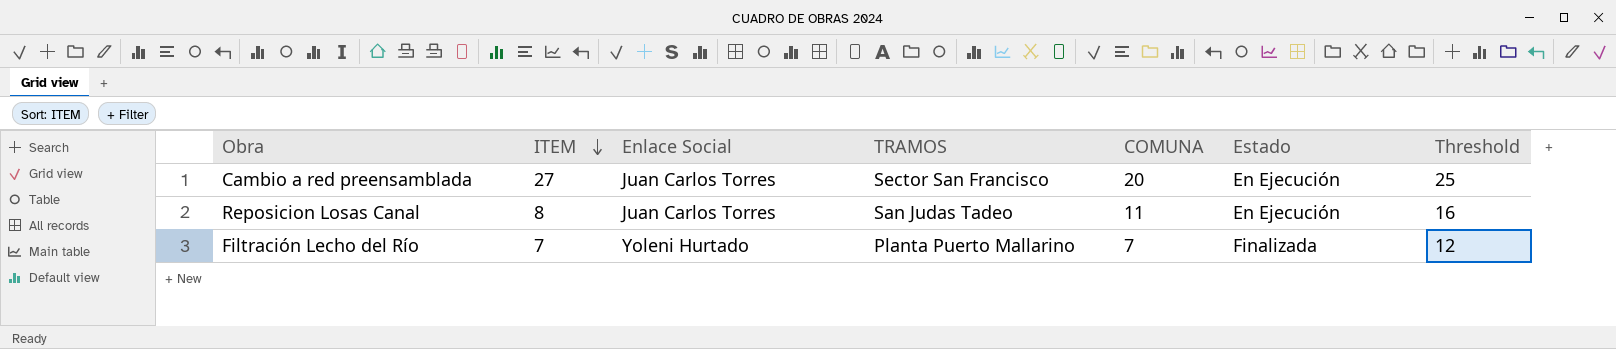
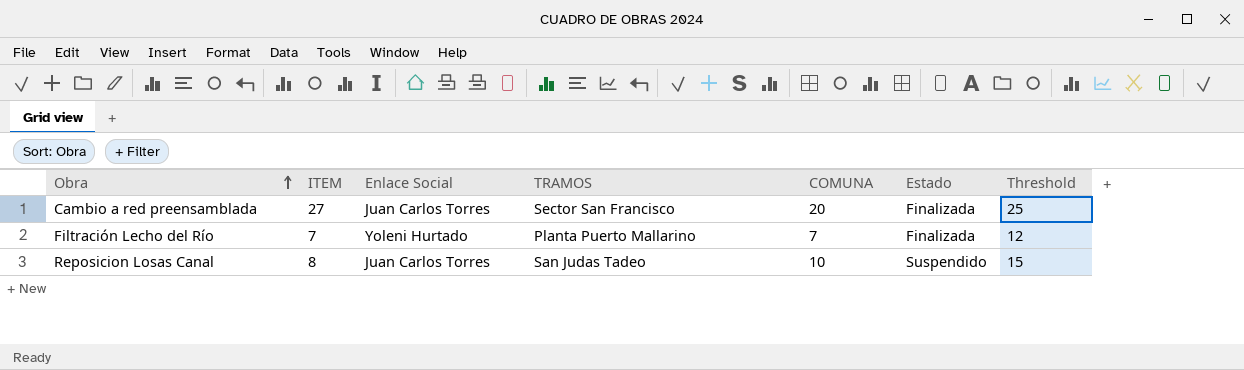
row order: ITEM descending -> Obra ascending
Cambio a red preensamblada | Estado: En Ejecución -> Finalizada
Reposicion Losas Canal | COMUNA: 11 -> 10
Reposicion Losas Canal | Estado: En Ejecución -> Suspendido
Reposicion Losas Canal | Threshold: 16 -> 15

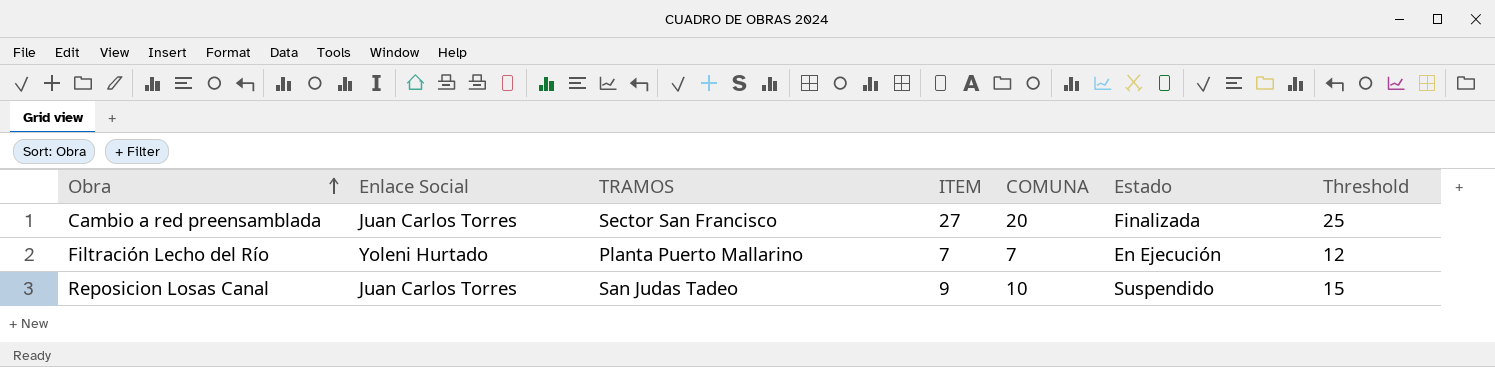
column ITEM | position: 2 -> 4
Filtración Lecho del Río | Estado: Finalizada -> En Ejecución
Reposicion Losas Canal | ITEM: 8 -> 9

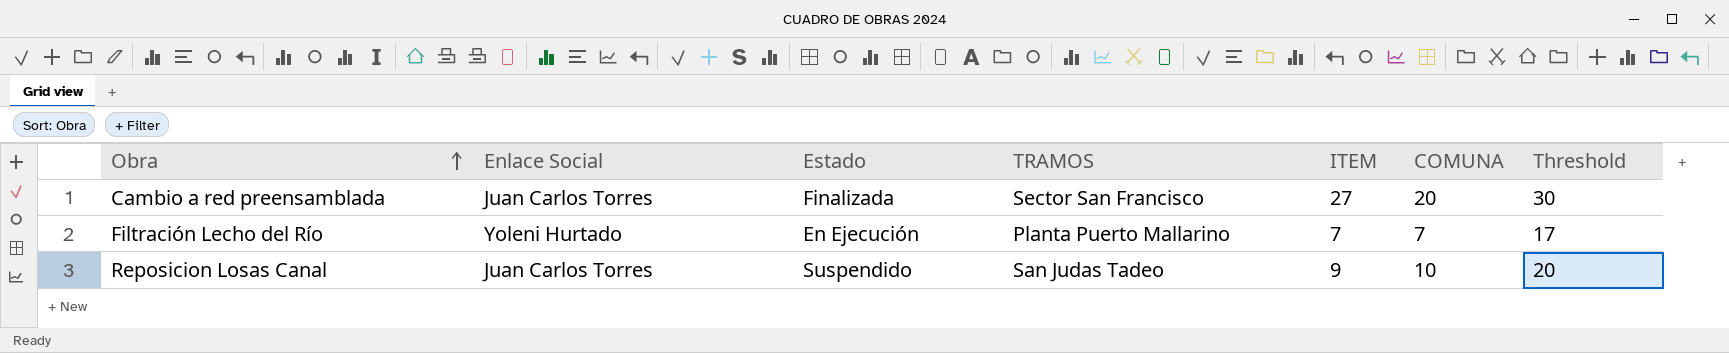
column Estado | position: 6 -> 3
column Threshold | formula: [COMUNA] + 5 -> [COMUNA] + 10

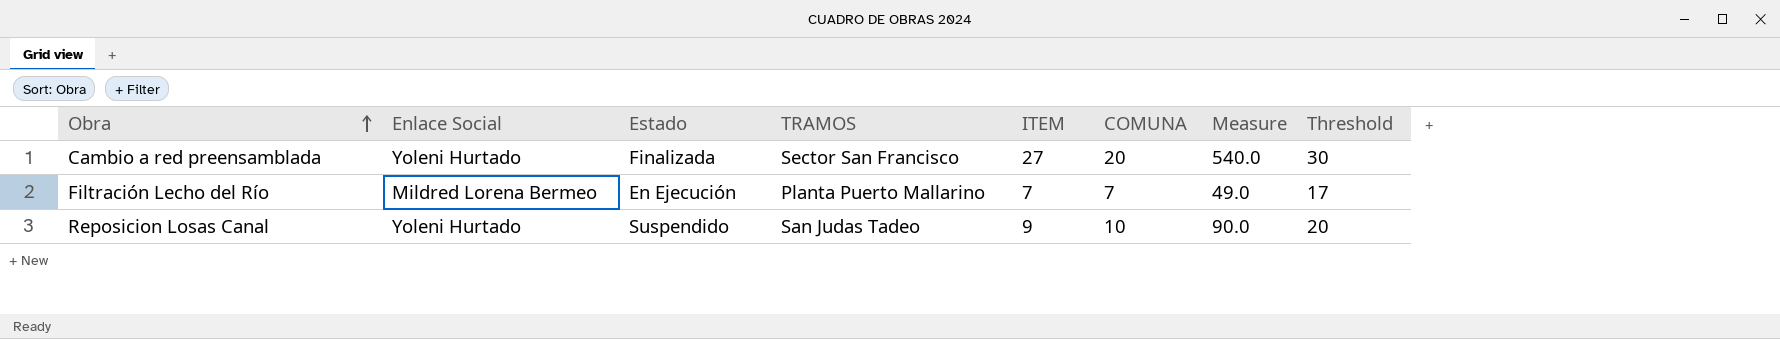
column Measure | formula: none -> [ITEM] * [COMUNA]
Cambio a red preensamblada | Enlace Social: Juan Carlos Torres -> Yoleni Hurtado
Filtración Lecho del Río | Enlace Social: Yoleni Hurtado -> Mildred Lorena Bermeo
Reposicion Losas Canal | Enlace Social: Juan Carlos Torres -> Yoleni Hurtado

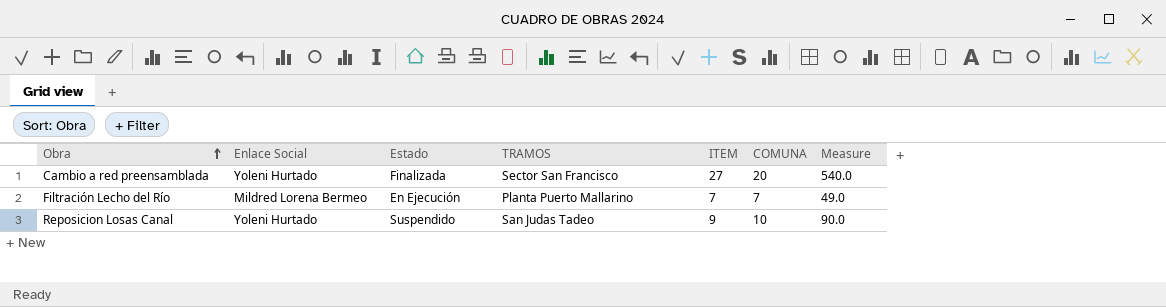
column Threshold | formula: [COMUNA] + 10 -> none

